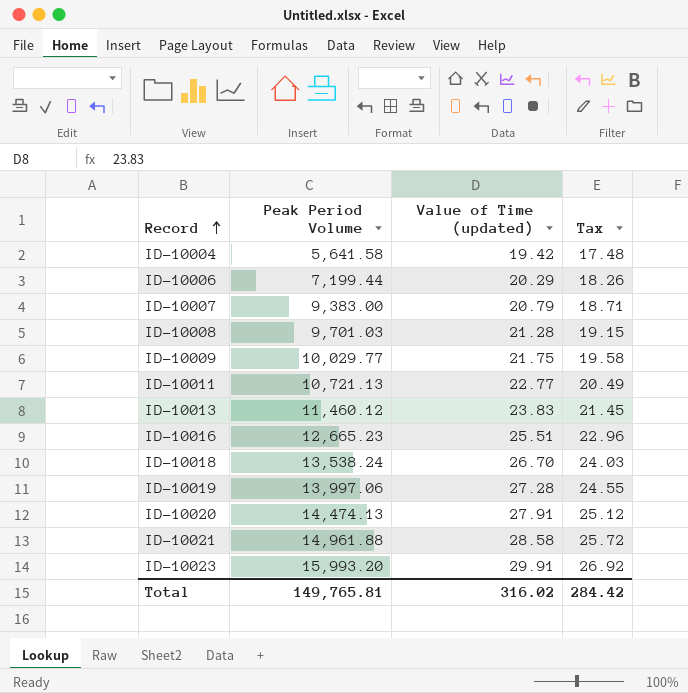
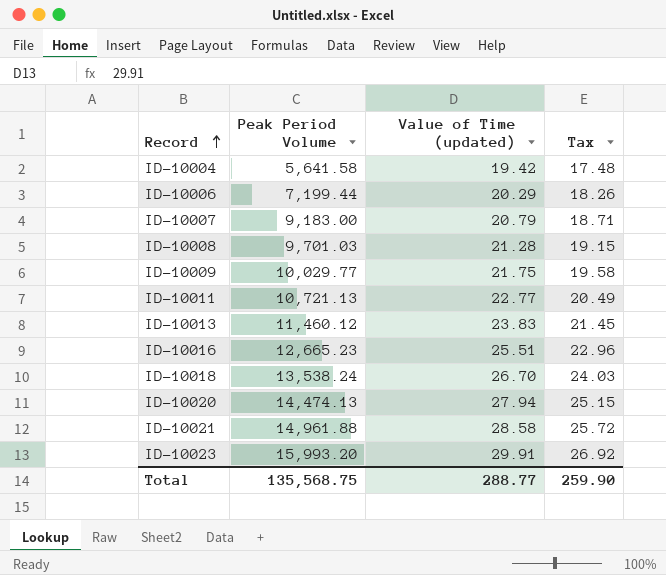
row ID-10019: 13,997.06 | 27.28 | 24.55 -> none
ID-10007 | Peak Period Volume: 9,383.00 -> 9,183.00
ID-10020 | Value of Time (updated): 27.91 -> 27.94
ID-10020 | Tax: 25.12 -> 25.15
Total | Peak Period Volume: 149,765.81 -> 135,568.75
Total | Value of Time (updated): 316.02 -> 288.77
Total | Tax: 284.42 -> 259.90

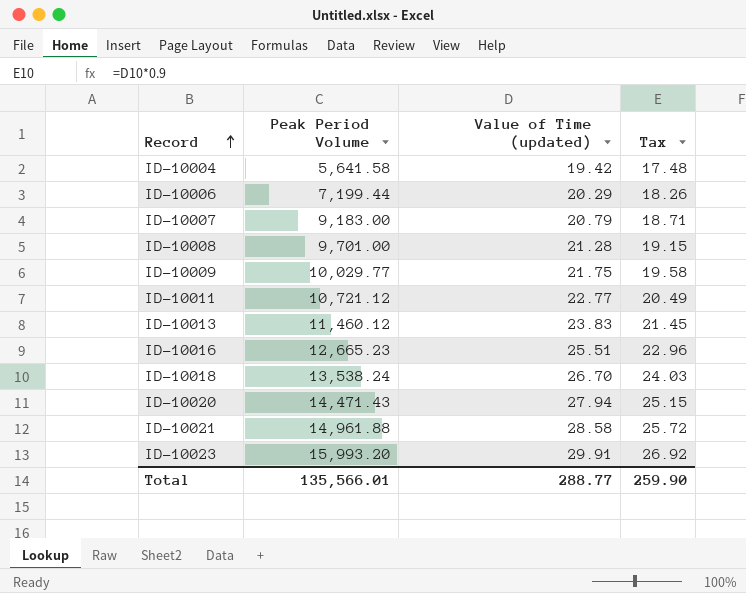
ID-10008 | Peak Period Volume: 9,701.03 -> 9,701.00
ID-10011 | Peak Period Volume: 10,721.13 -> 10,721.12
ID-10020 | Peak Period Volume: 14,474.13 -> 14,471.43
Total | Peak Period Volume: 135,568.75 -> 135,566.01

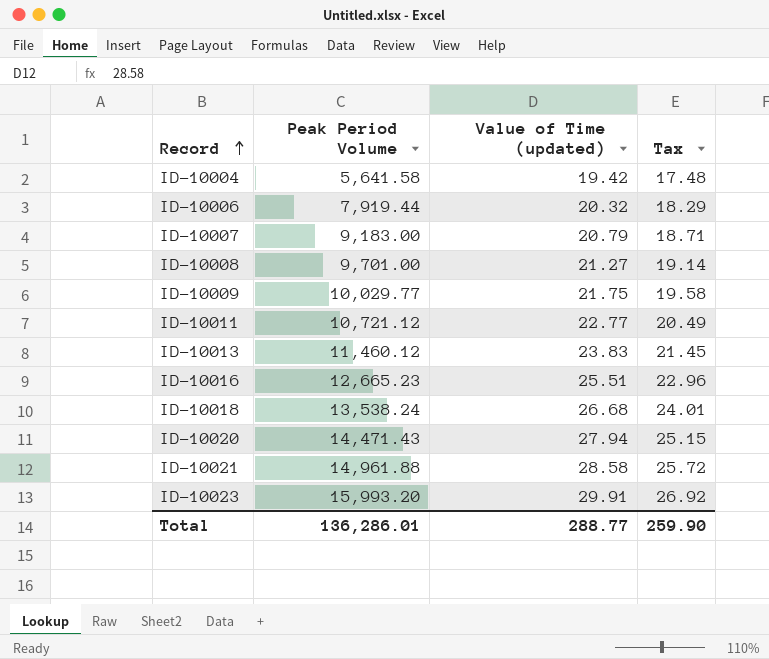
ID-10006 | Peak Period Volume: 7,199.44 -> 7,919.44
ID-10006 | Value of Time (updated): 20.29 -> 20.32
ID-10006 | Tax: 18.26 -> 18.29
ID-10008 | Value of Time (updated): 21.28 -> 21.27
ID-10008 | Tax: 19.15 -> 19.14
ID-10018 | Value of Time (updated): 26.70 -> 26.68
ID-10018 | Tax: 24.03 -> 24.01
Total | Peak Period Volume: 135,566.01 -> 136,286.01

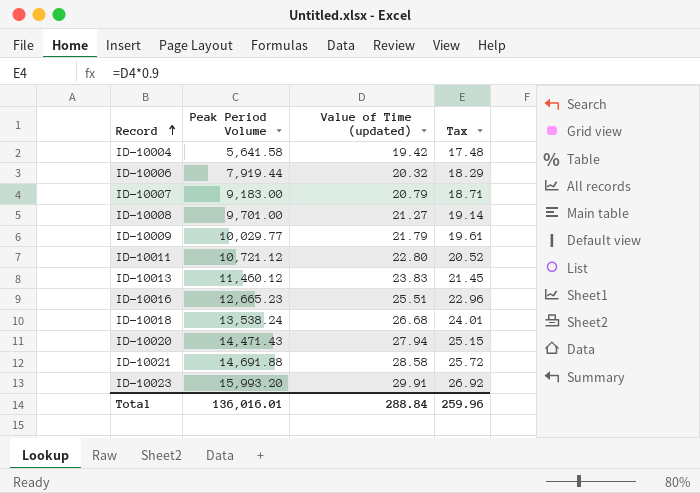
ID-10009 | Value of Time (updated): 21.75 -> 21.79
ID-10009 | Tax: 19.58 -> 19.61
ID-10011 | Value of Time (updated): 22.77 -> 22.80
ID-10011 | Tax: 20.49 -> 20.52
ID-10021 | Peak Period Volume: 14,961.88 -> 14,691.88
Total | Peak Period Volume: 136,286.01 -> 136,016.01
Total | Value of Time (updated): 288.77 -> 288.84
Total | Tax: 259.90 -> 259.96

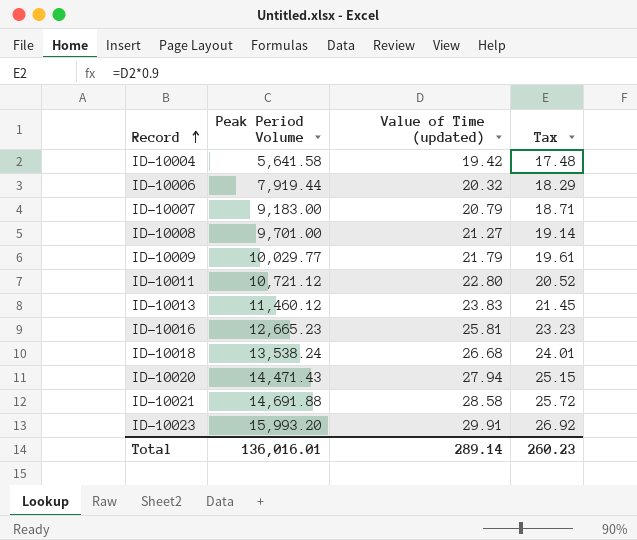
ID-10016 | Value of Time (updated): 25.51 -> 25.81
ID-10016 | Tax: 22.96 -> 23.23
Total | Value of Time (updated): 288.84 -> 289.14
Total | Tax: 259.96 -> 260.23

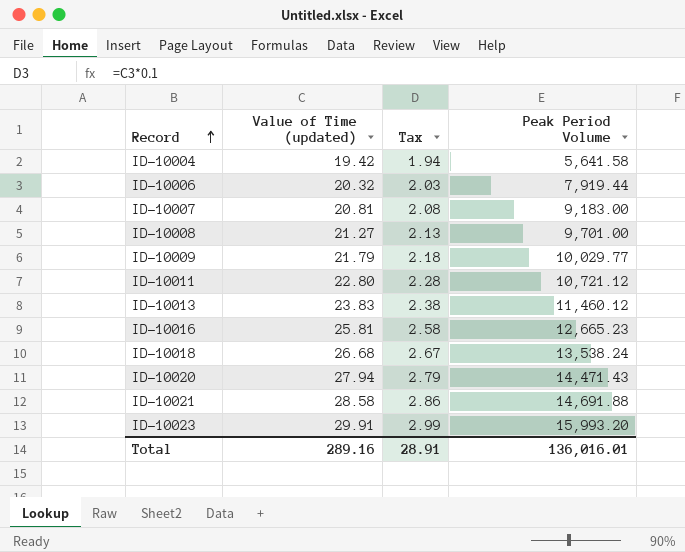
column Tax | formula: [Value of Time (updated)] * 0.9 -> [Value of Time (updated)] * 0.1
column Peak Period Volume | position: 2 -> 4
ID-10007 | Value of Time (updated): 20.79 -> 20.81
Total | Value of Time (updated): 289.14 -> 289.16
Total | Tax: 260.23 -> 28.91

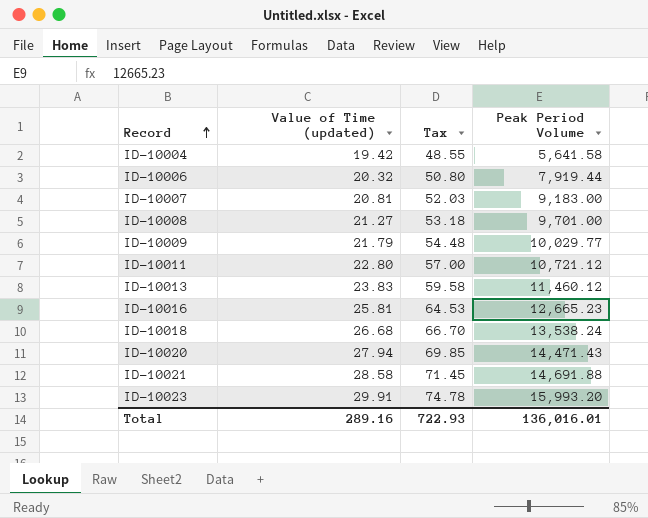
column Tax | formula: [Value of Time (updated)] * 0.1 -> [Value of Time (updated)] * 2.5
Total | Tax: 28.91 -> 722.93

